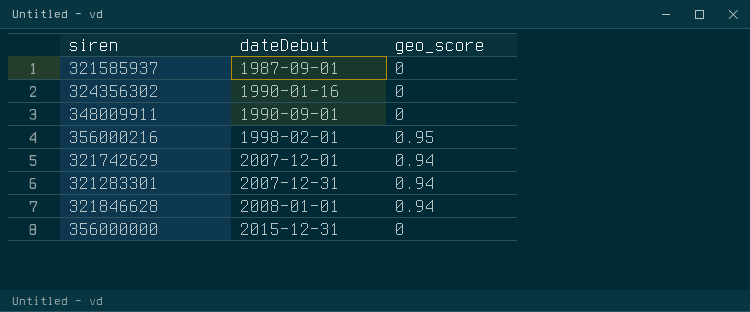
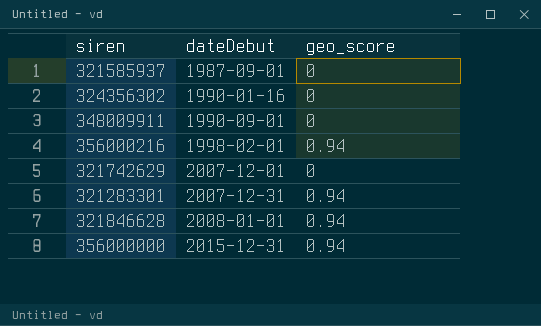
356000216 | geo_score: 0.95 -> 0.94
321742629 | geo_score: 0.94 -> 0
356000000 | geo_score: 0 -> 0.94

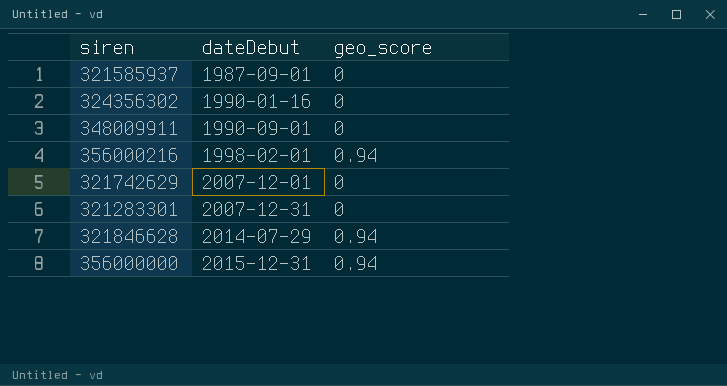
321283301 | geo_score: 0.94 -> 0
321846628 | dateDebut: 2008-01-01 -> 2014-07-29

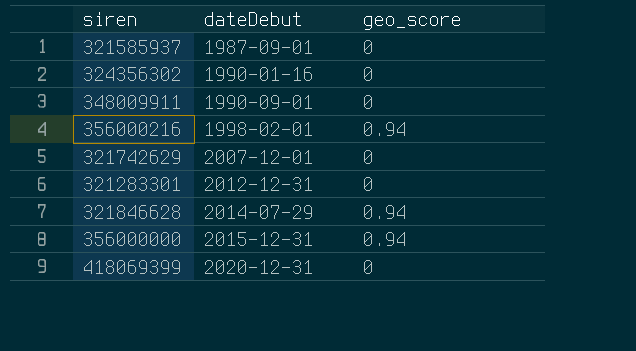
321283301 | dateDebut: 2007-12-31 -> 2012-12-31
row 418069399: none -> 2020-12-31 | 0

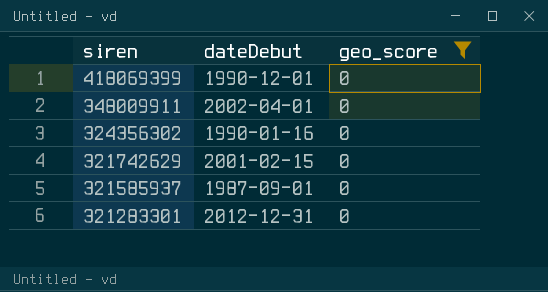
filter: none -> geo_score = 0
row order: dateDebut ascending -> siren descending
418069399 | dateDebut: 2020-12-31 -> 1990-12-01
348009911 | dateDebut: 1990-09-01 -> 2002-04-01
321742629 | dateDebut: 2007-12-01 -> 2001-02-15

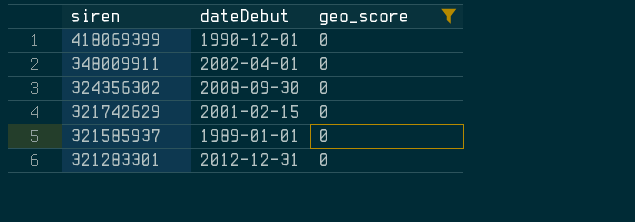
324356302 | dateDebut: 1990-01-16 -> 2008-09-30
321585937 | dateDebut: 1987-09-01 -> 1989-01-01

